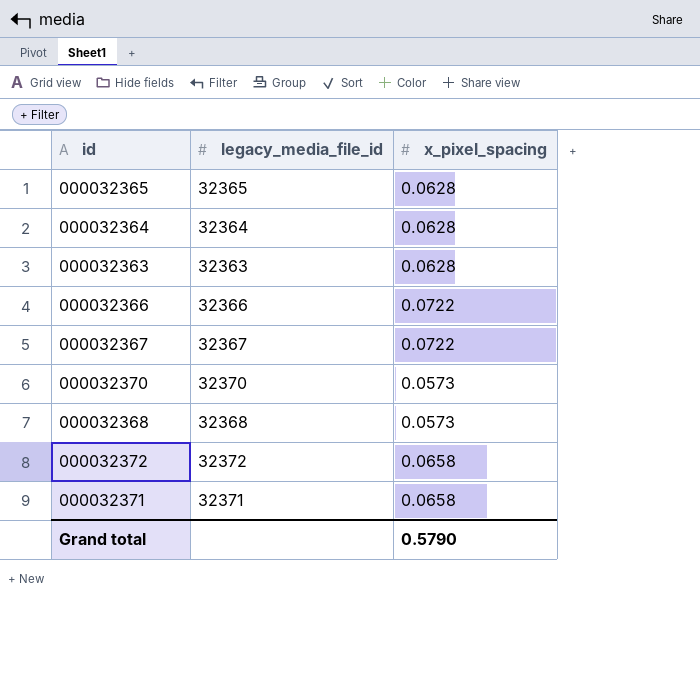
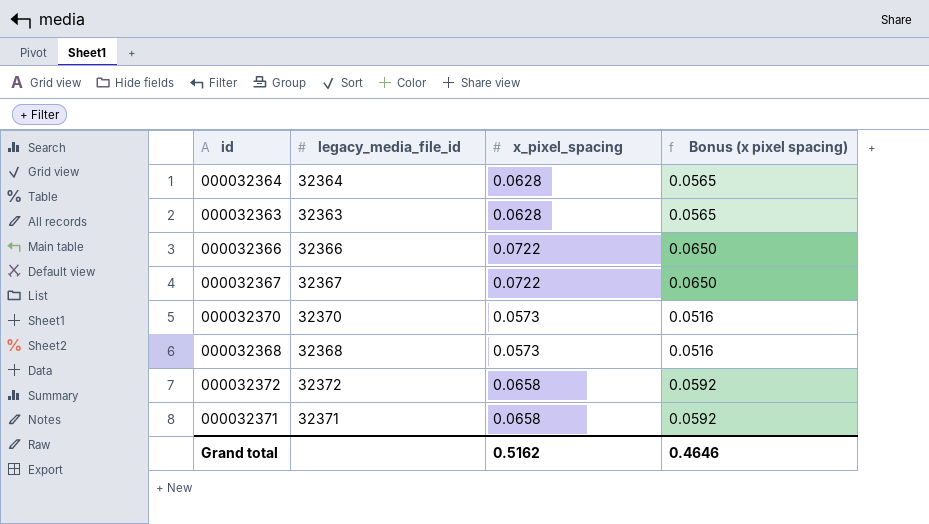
column Bonus (x pixel spacing) | formula: none -> [x_pixel_spacing] * 0.9
row 000032365: 32365 | 0.0628 -> none
Grand total | x_pixel_spacing: 0.5790 -> 0.5162

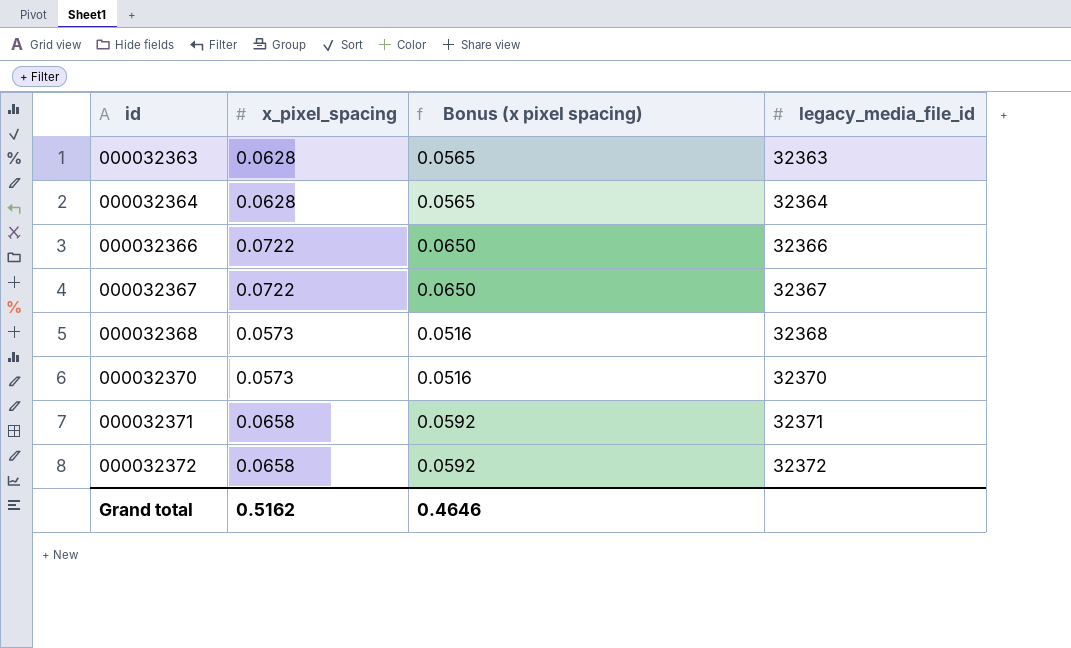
row order: none -> id ascending
column legacy_media_file_id | position: 2 -> 4

